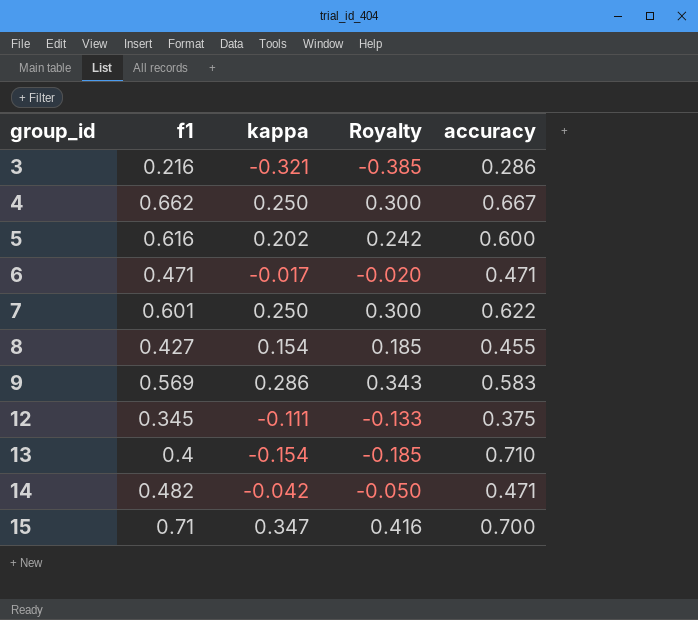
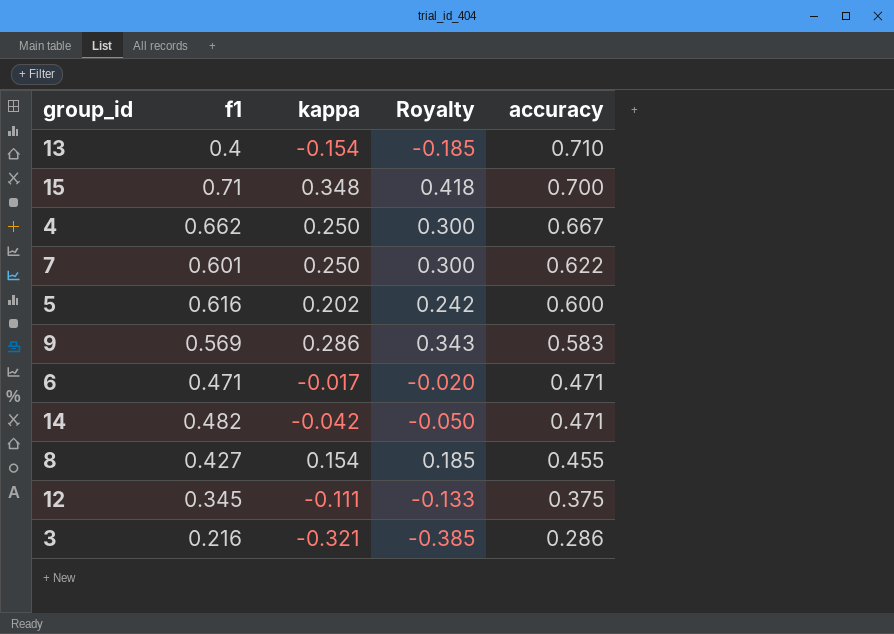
row order: group_id ascending -> accuracy descending
15 | kappa: 0.347 -> 0.348
15 | Royalty: 0.416 -> 0.418

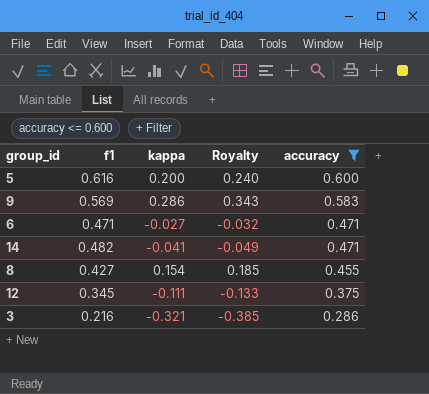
filter: none -> accuracy <= 0.600
5 | kappa: 0.202 -> 0.200
5 | Royalty: 0.242 -> 0.240
6 | kappa: -0.017 -> -0.027
6 | Royalty: -0.020 -> -0.032
14 | kappa: -0.042 -> -0.041
14 | Royalty: -0.050 -> -0.049

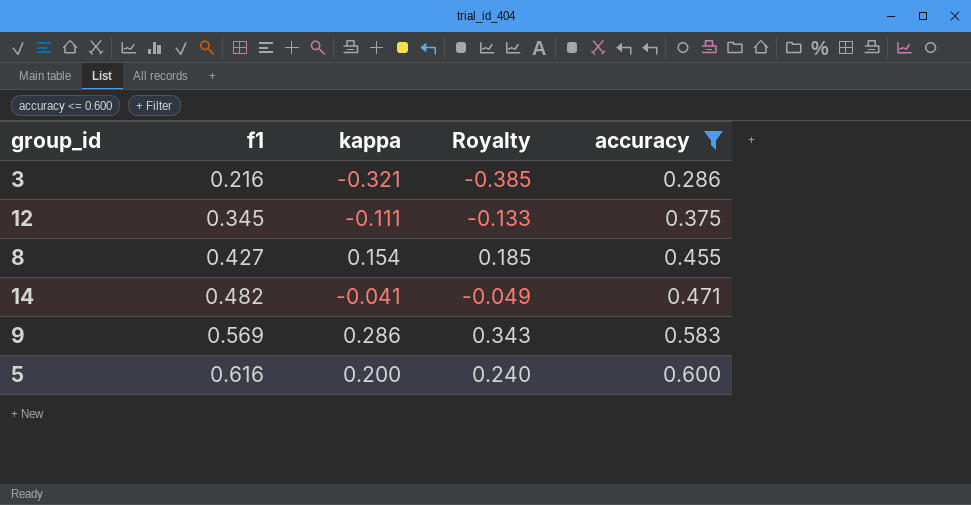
row order: accuracy descending -> f1 ascending
row 6: 0.471 | -0.027 | -0.032 | 0.471 -> none

